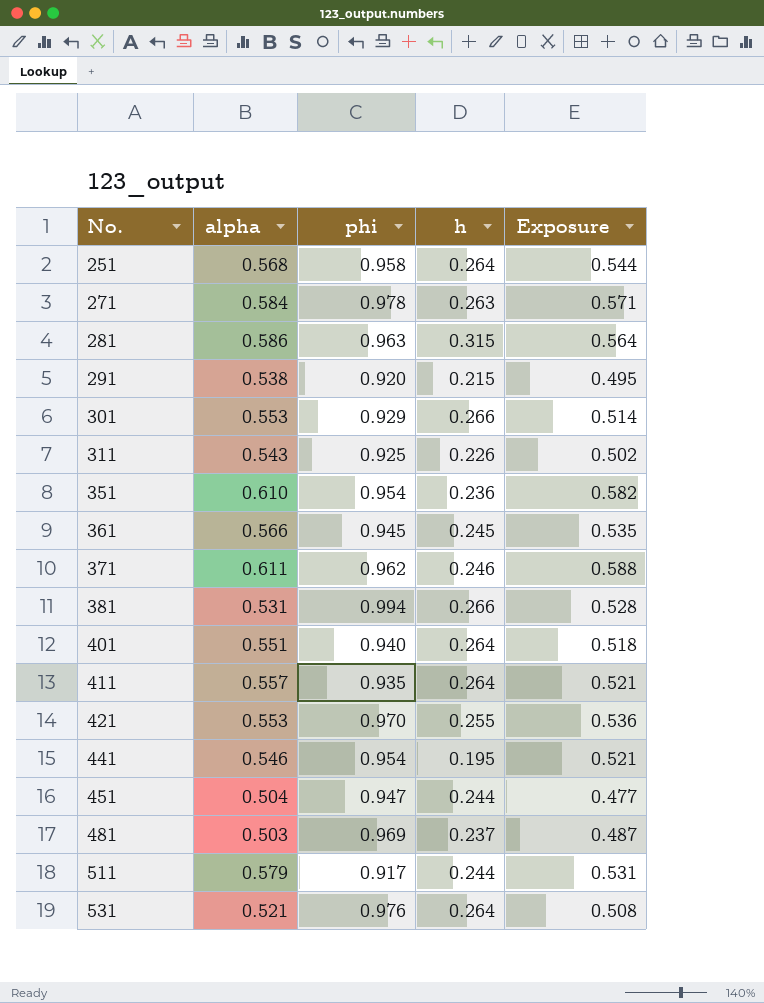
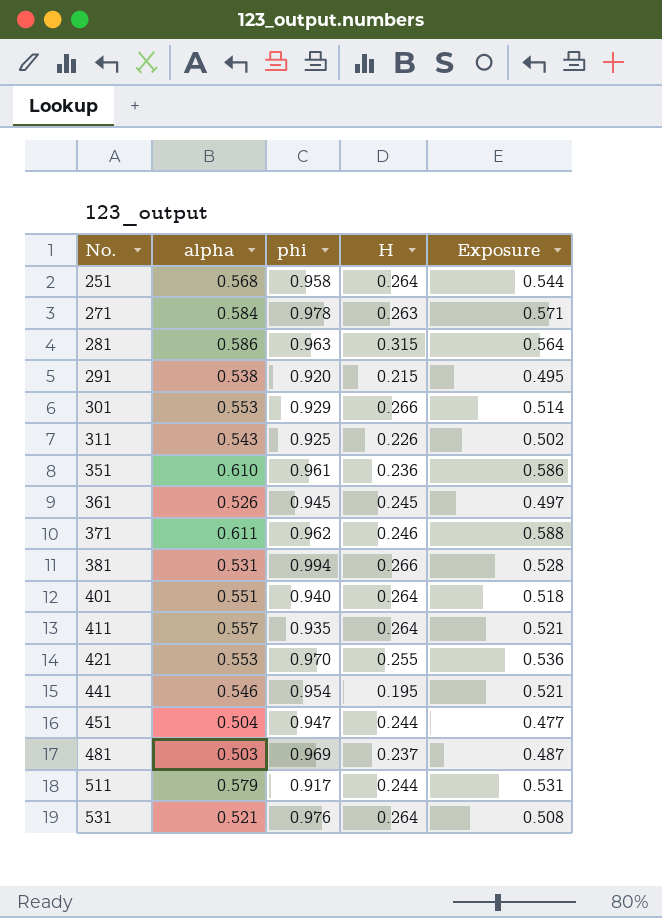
column name: h -> H
351 | phi: 0.954 -> 0.961
351 | Exposure: 0.582 -> 0.586
361 | alpha: 0.566 -> 0.526
361 | Exposure: 0.535 -> 0.497

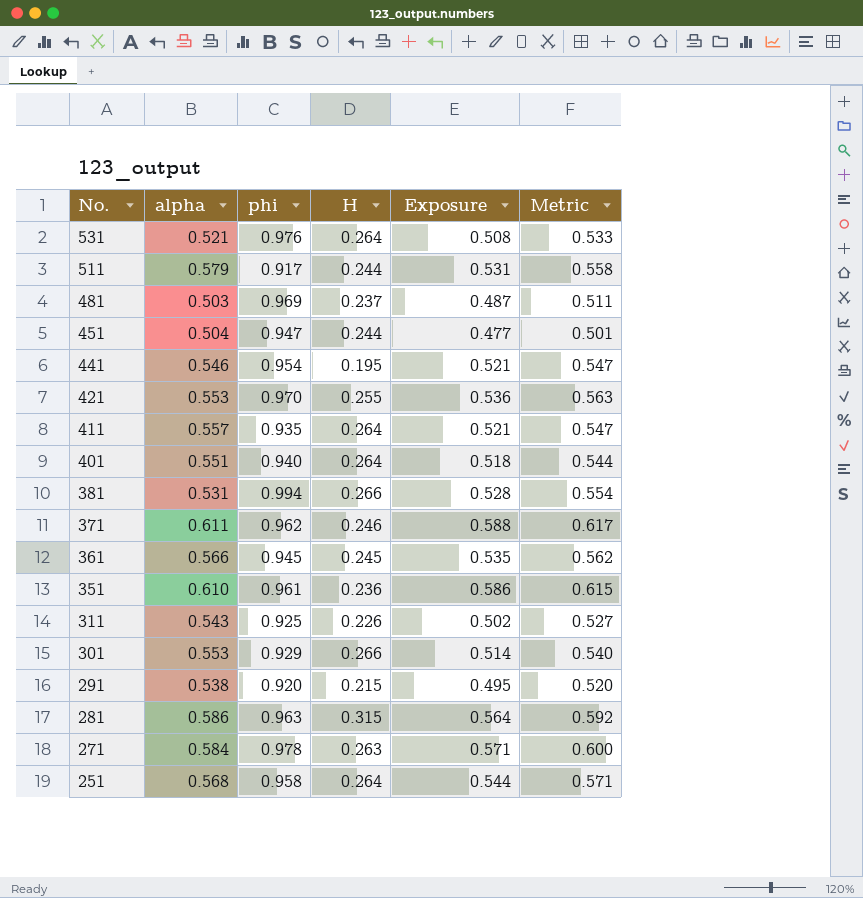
row order: No. ascending -> No. descending
column Metric | formula: none -> [Exposure] * 1.05
361 | alpha: 0.526 -> 0.566
361 | Exposure: 0.497 -> 0.535

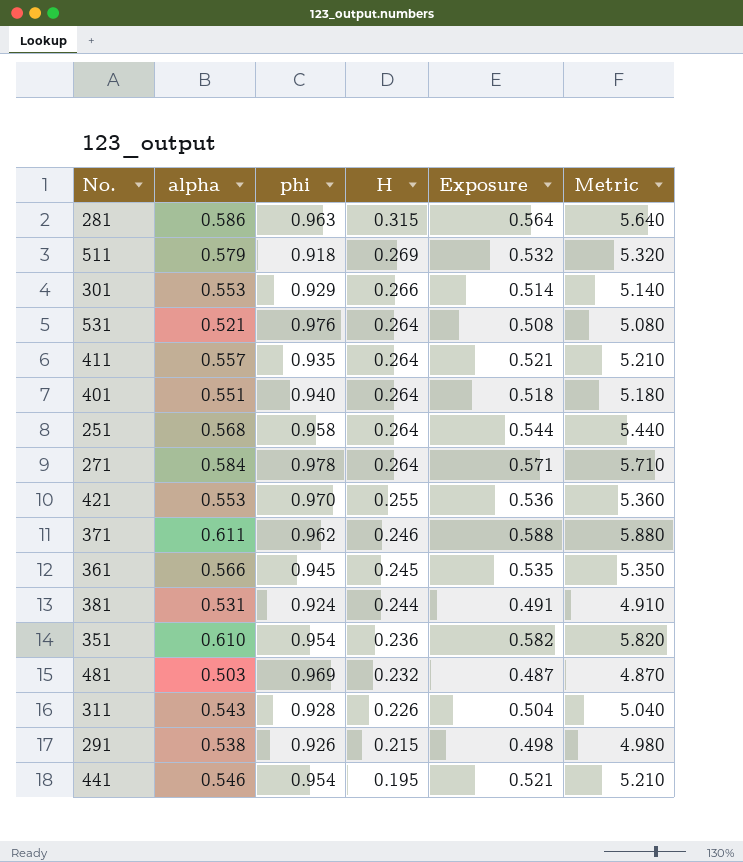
row order: No. descending -> H descending
column Metric | formula: [Exposure] * 1.05 -> [Exposure] * 10
row 451: 0.504 | 0.947 | 0.244 | 0.477 | 0.501 -> none
511 | phi: 0.917 -> 0.918
511 | H: 0.244 -> 0.269
511 | Exposure: 0.531 -> 0.532
271 | H: 0.263 -> 0.264
381 | phi: 0.994 -> 0.924
381 | H: 0.266 -> 0.244
381 | Exposure: 0.528 -> 0.491
351 | phi: 0.961 -> 0.954
351 | Exposure: 0.586 -> 0.582
481 | H: 0.237 -> 0.232
311 | phi: 0.925 -> 0.928
311 | Exposure: 0.502 -> 0.504
291 | phi: 0.920 -> 0.926
291 | Exposure: 0.495 -> 0.498

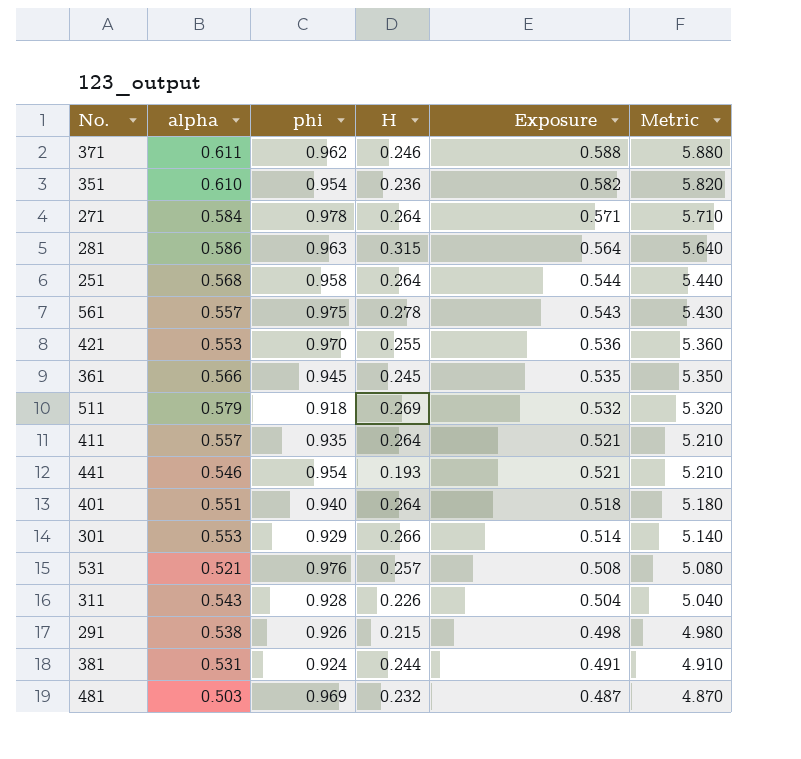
row order: H descending -> Exposure descending
row 561: none -> 0.557 | 0.975 | 0.278 | 0.543 | 5.430
441 | H: 0.195 -> 0.193
531 | H: 0.264 -> 0.257

